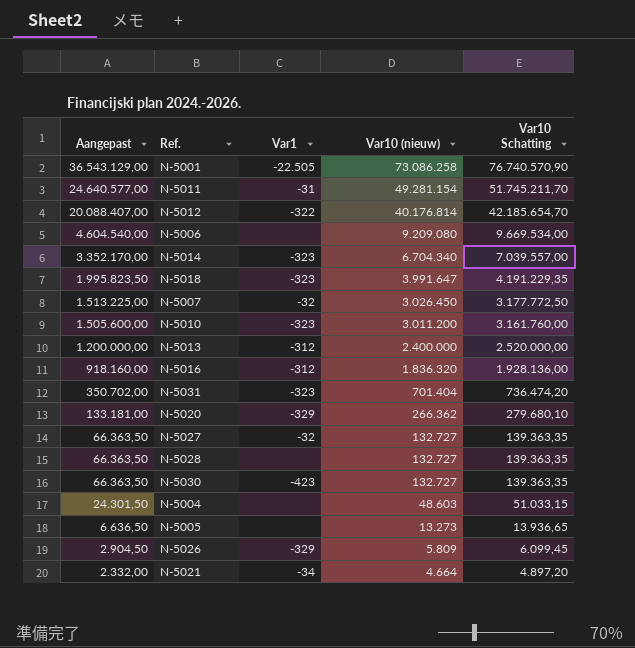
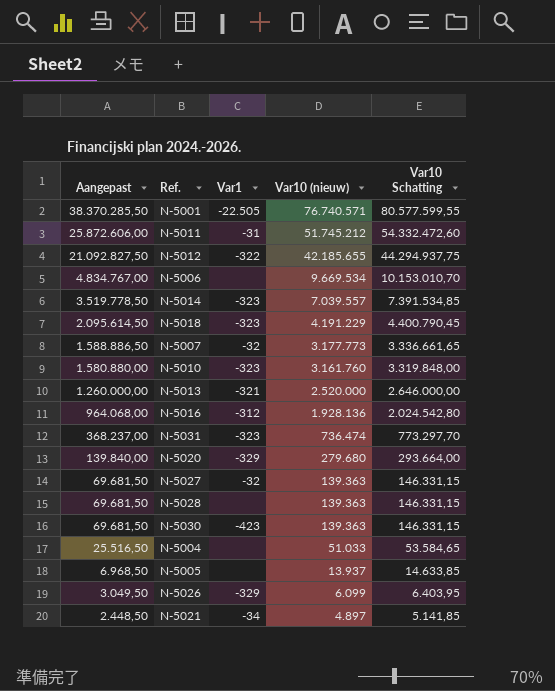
N-5001 | Aangepast: 36.543.129,00 -> 38.370.285,50
N-5001 | Var10 (nieuw): 73.086.258 -> 76.740.571
N-5001 | Var10 Schatting: 76.740.570,90 -> 80.577.599,55
N-5011 | Aangepast: 24.640.577,00 -> 25.872.606,00
N-5011 | Var10 (nieuw): 49.281.154 -> 51.745.212
N-5011 | Var10 Schatting: 51.745.211,70 -> 54.332.472,60
N-5012 | Aangepast: 20.088.407,00 -> 21.092.827,50
N-5012 | Var10 (nieuw): 40.176.814 -> 42.185.655
N-5012 | Var10 Schatting: 42.185.654,70 -> 44.294.937,75
N-5006 | Aangepast: 4.604.540,00 -> 4.834.767,00
N-5006 | Var10 (nieuw): 9.209.080 -> 9.669.534
N-5006 | Var10 Schatting: 9.669.534,00 -> 10.153.010,70
N-5014 | Aangepast: 3.352.170,00 -> 3.519.778,50
N-5014 | Var10 (nieuw): 6.704.340 -> 7.039.557
N-5014 | Var10 Schatting: 7.039.557,00 -> 7.391.534,85
N-5018 | Aangepast: 1.995.823,50 -> 2.095.614,50
N-5018 | Var10 (nieuw): 3.991.647 -> 4.191.229
N-5018 | Var10 Schatting: 4.191.229,35 -> 4.400.790,45
N-5007 | Aangepast: 1.513.225,00 -> 1.588.886,50
N-5007 | Var10 (nieuw): 3.026.450 -> 3.177.773
N-5007 | Var10 Schatting: 3.177.772,50 -> 3.336.661,65
N-5010 | Aangepast: 1.505.600,00 -> 1.580.880,00
N-5010 | Var10 (nieuw): 3.011.200 -> 3.161.760
N-5010 | Var10 Schatting: 3.161.760,00 -> 3.319.848,00
N-5013 | Aangepast: 1.200.000,00 -> 1.260.000,00
N-5013 | Var1: -312 -> -321
N-5013 | Var10 (nieuw): 2.400.000 -> 2.520.000
N-5013 | Var10 Schatting: 2.520.000,00 -> 2.646.000,00
N-5016 | Aangepast: 918.160,00 -> 964.068,00
N-5016 | Var10 (nieuw): 1.836.320 -> 1.928.136
N-5016 | Var10 Schatting: 1.928.136,00 -> 2.024.542,80
N-5031 | Aangepast: 350.702,00 -> 368.237,00
N-5031 | Var10 (nieuw): 701.404 -> 736.474
N-5031 | Var10 Schatting: 736.474,20 -> 773.297,70
N-5020 | Aangepast: 133.181,00 -> 139.840,00
N-5020 | Var10 (nieuw): 266.362 -> 279.680
N-5020 | Var10 Schatting: 279.680,10 -> 293.664,00
N-5027 | Aangepast: 66.363,50 -> 69.681,50
N-5027 | Var10 (nieuw): 132.727 -> 139.363
N-5027 | Var10 Schatting: 139.363,35 -> 146.331,15
N-5028 | Aangepast: 66.363,50 -> 69.681,50
N-5028 | Var10 (nieuw): 132.727 -> 139.363
N-5028 | Var10 Schatting: 139.363,35 -> 146.331,15
N-5030 | Aangepast: 66.363,50 -> 69.681,50
N-5030 | Var10 (nieuw): 132.727 -> 139.363
N-5030 | Var10 Schatting: 139.363,35 -> 146.331,15
N-5004 | Aangepast: 24.301,50 -> 25.516,50
N-5004 | Var10 (nieuw): 48.603 -> 51.033
N-5004 | Var10 Schatting: 51.033,15 -> 53.584,65
N-5005 | Aangepast: 6.636,50 -> 6.968,50
N-5005 | Var10 (nieuw): 13.273 -> 13.937
N-5005 | Var10 Schatting: 13.936,65 -> 14.633,85
N-5026 | Aangepast: 2.904,50 -> 3.049,50
N-5026 | Var10 (nieuw): 5.809 -> 6.099
N-5026 | Var10 Schatting: 6.099,45 -> 6.403,95
N-5021 | Aangepast: 2.332,00 -> 2.448,50
N-5021 | Var10 (nieuw): 4.664 -> 4.897
N-5021 | Var10 Schatting: 4.897,20 -> 5.141,85

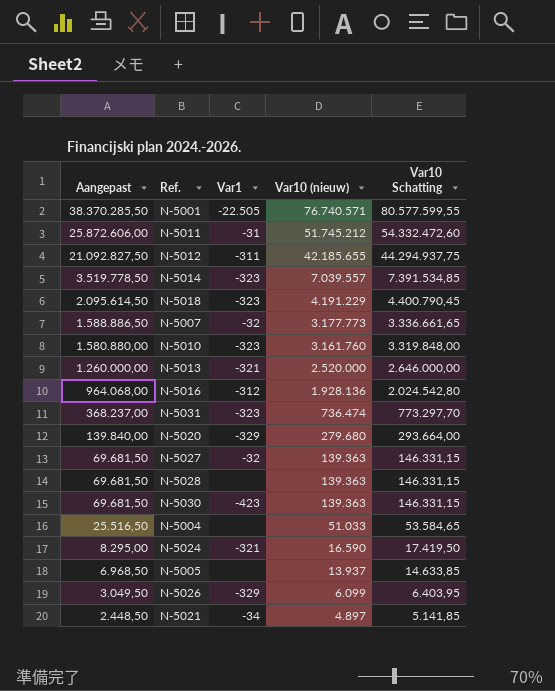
row N-5006: 4.834.767,00 | none | 9.669.534 | 10.153.010,70 -> none
N-5012 | Var1: -322 -> -311
row N-5024: none -> 8.295,00 | -321 | 16.590 | 17.419,50

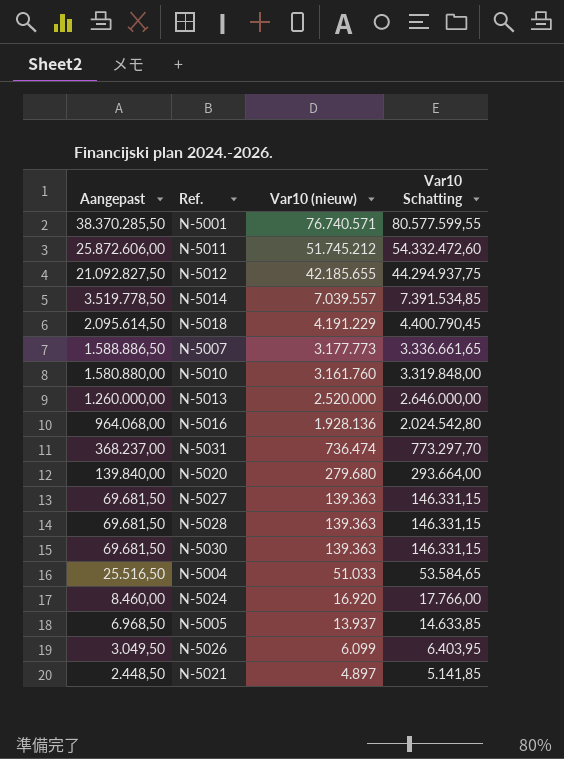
column Var1 | position: 3 -> none
N-5024 | Aangepast: 8.295,00 -> 8.460,00
N-5024 | Var10 (nieuw): 16.590 -> 16.920
N-5024 | Var10 Schatting: 17.419,50 -> 17.766,00

